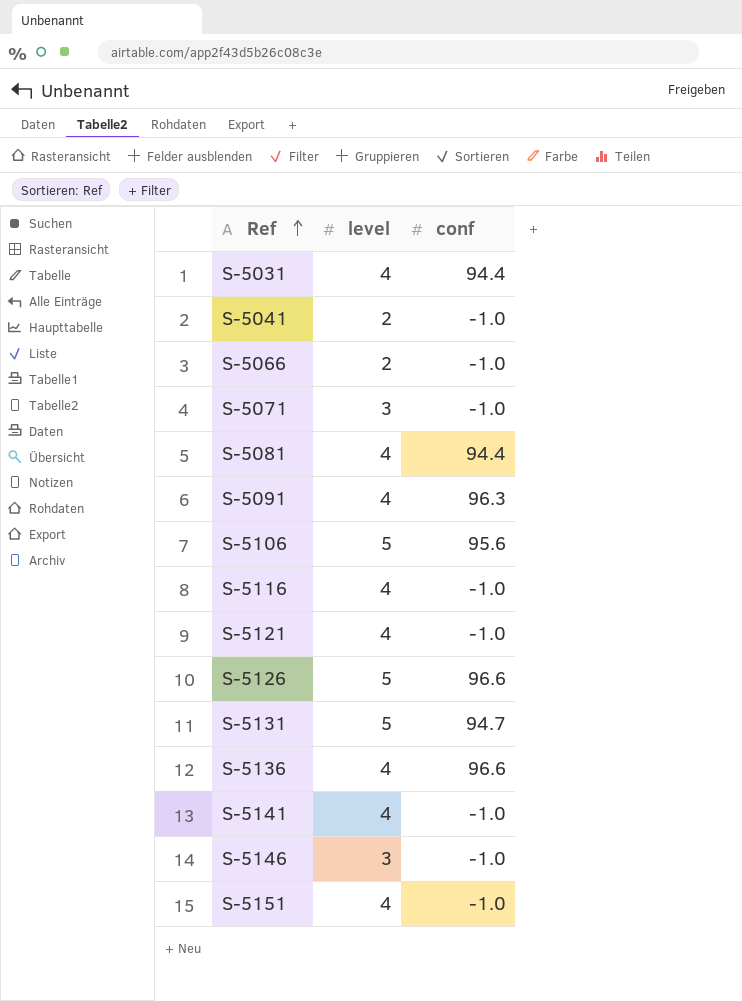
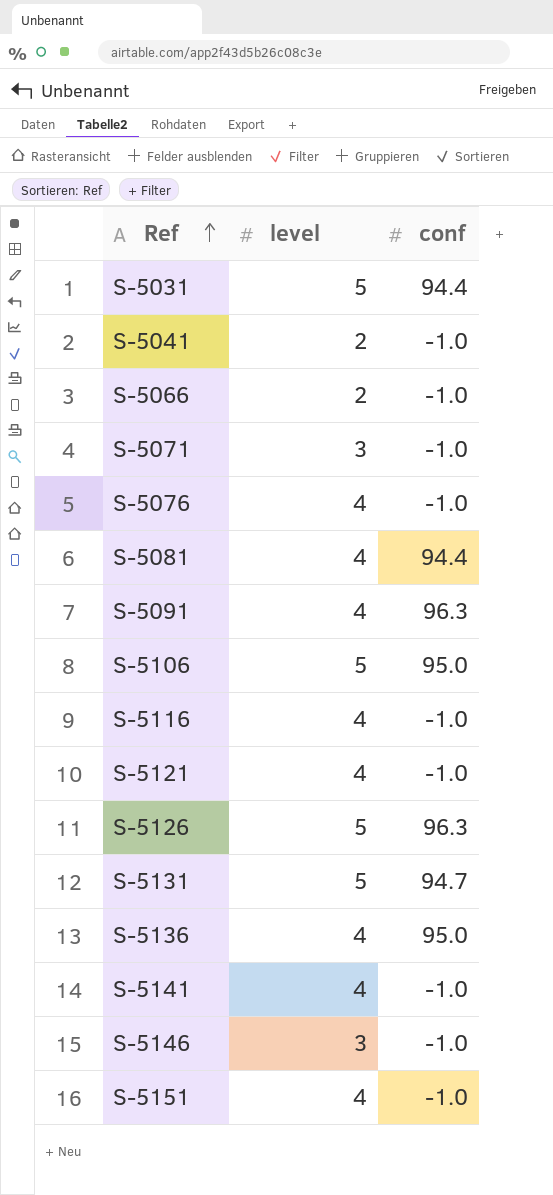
S-5031 | level: 4 -> 5
row S-5076: none -> 4 | -1.0
S-5106 | conf: 95.6 -> 95.0
S-5126 | conf: 96.6 -> 96.3
S-5136 | conf: 96.6 -> 95.0

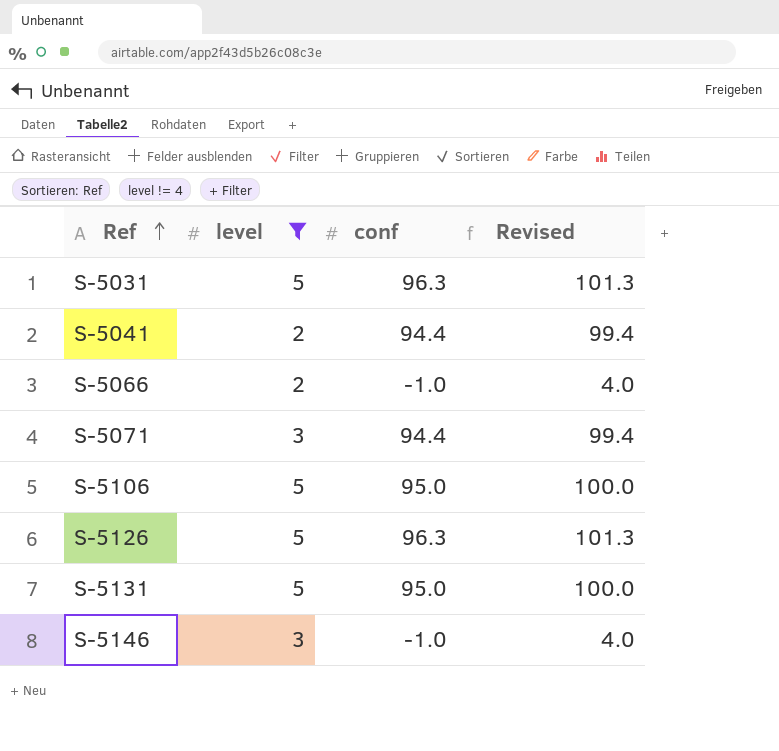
filter: none -> level != 4
column Revised | formula: none -> [conf] + 5
S-5031 | conf: 94.4 -> 96.3
S-5041 | conf: -1.0 -> 94.4
S-5071 | conf: -1.0 -> 94.4
S-5131 | conf: 94.7 -> 95.0

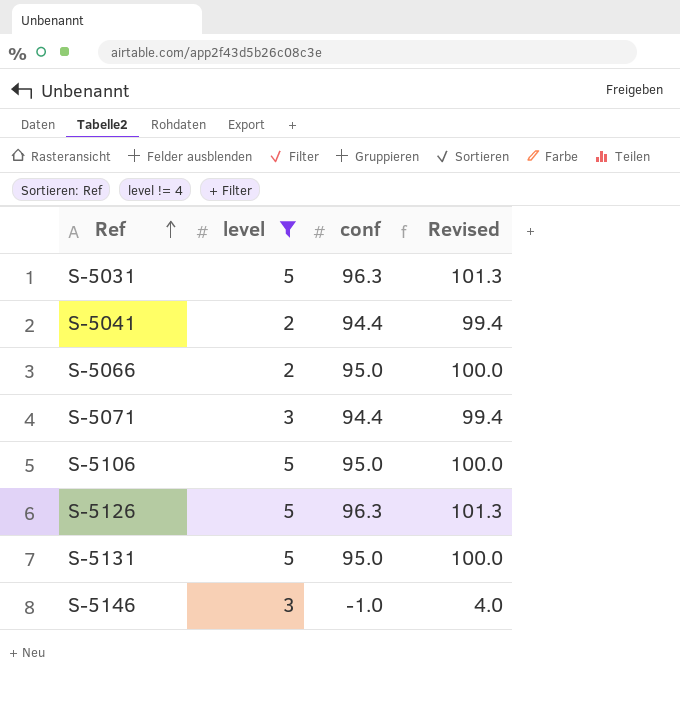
S-5066 | conf: -1.0 -> 95.0
S-5066 | Revised: 4.0 -> 100.0

